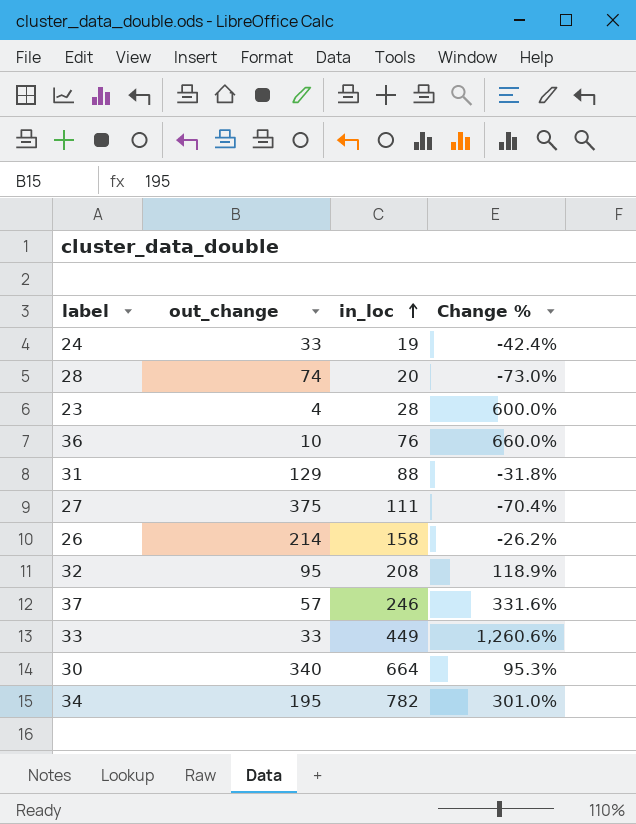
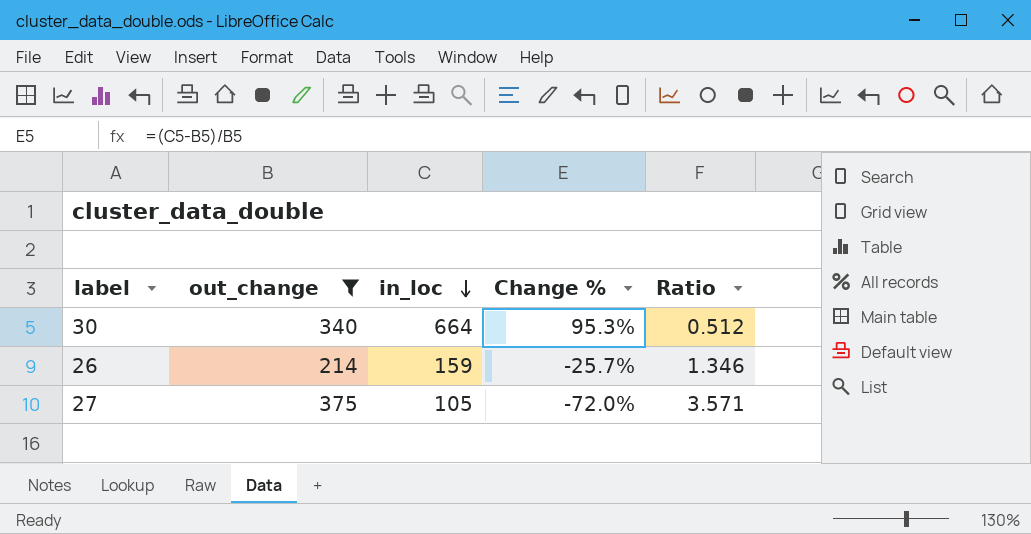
filter: none -> out_change >= 214
row order: in_loc ascending -> in_loc descending
column Ratio | formula: none -> [out_change] / [in_loc]
26 | in_loc: 158 -> 159
26 | Change %: -26.2% -> -25.7%
27 | in_loc: 111 -> 105
27 | Change %: -70.4% -> -72.0%

